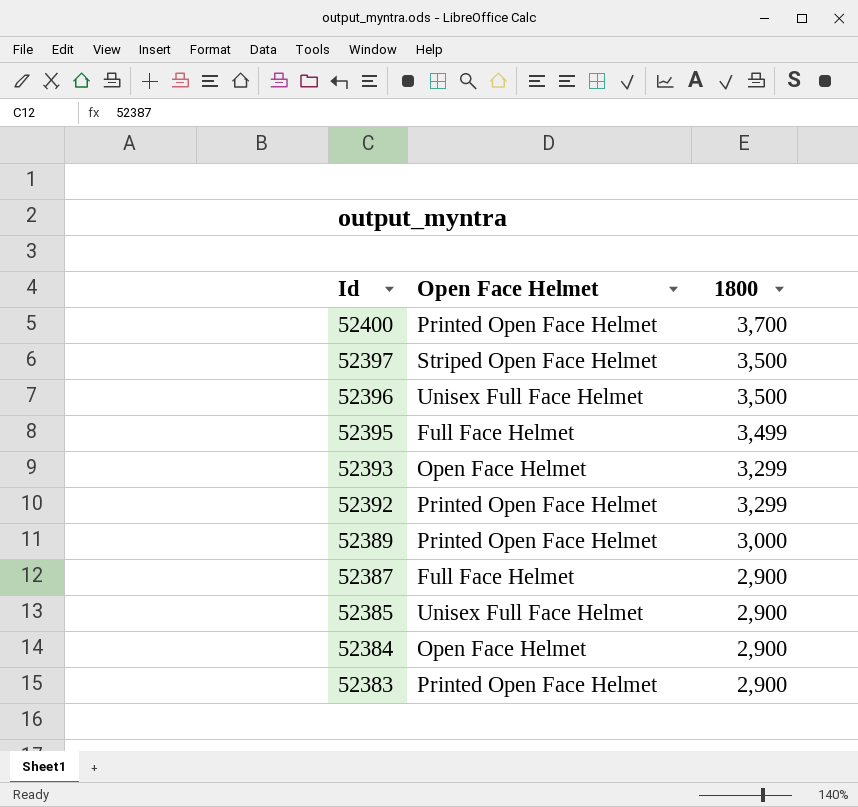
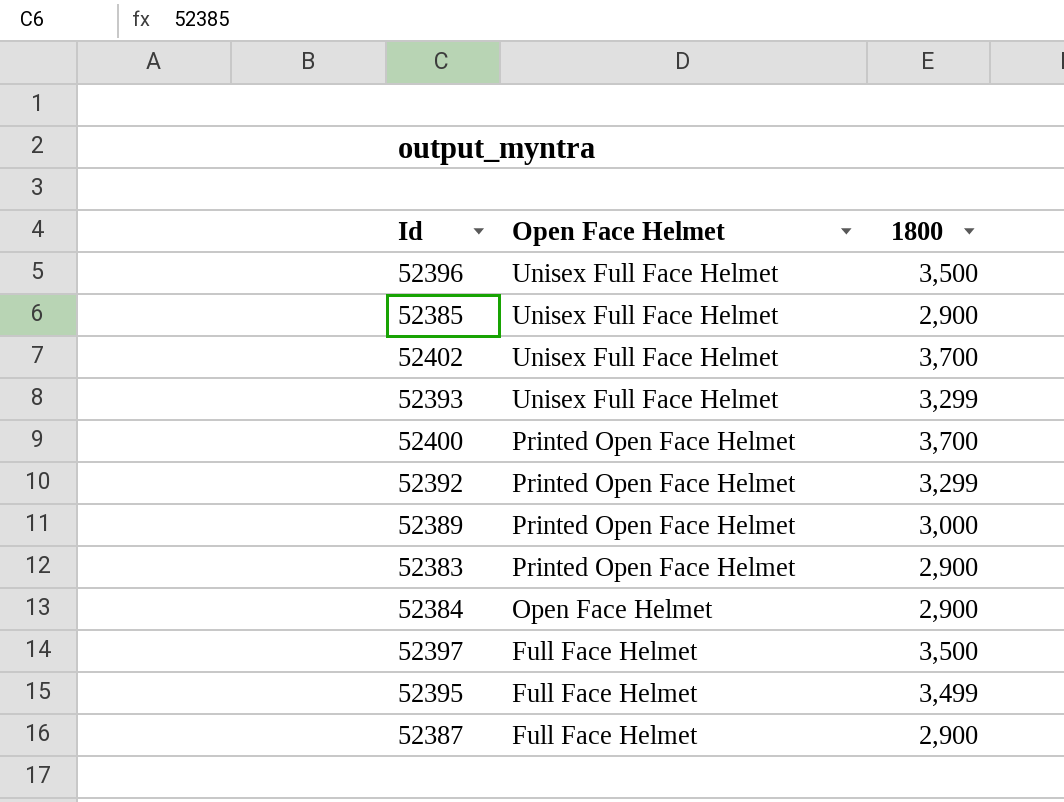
row order: Id descending -> Open Face Helmet descending
row 52402: none -> Unisex Full Face Helmet | 3,700
52393 | Open Face Helmet: Open Face Helmet -> Unisex Full Face Helmet
52397 | Open Face Helmet: Striped Open Face Helmet -> Full Face Helmet

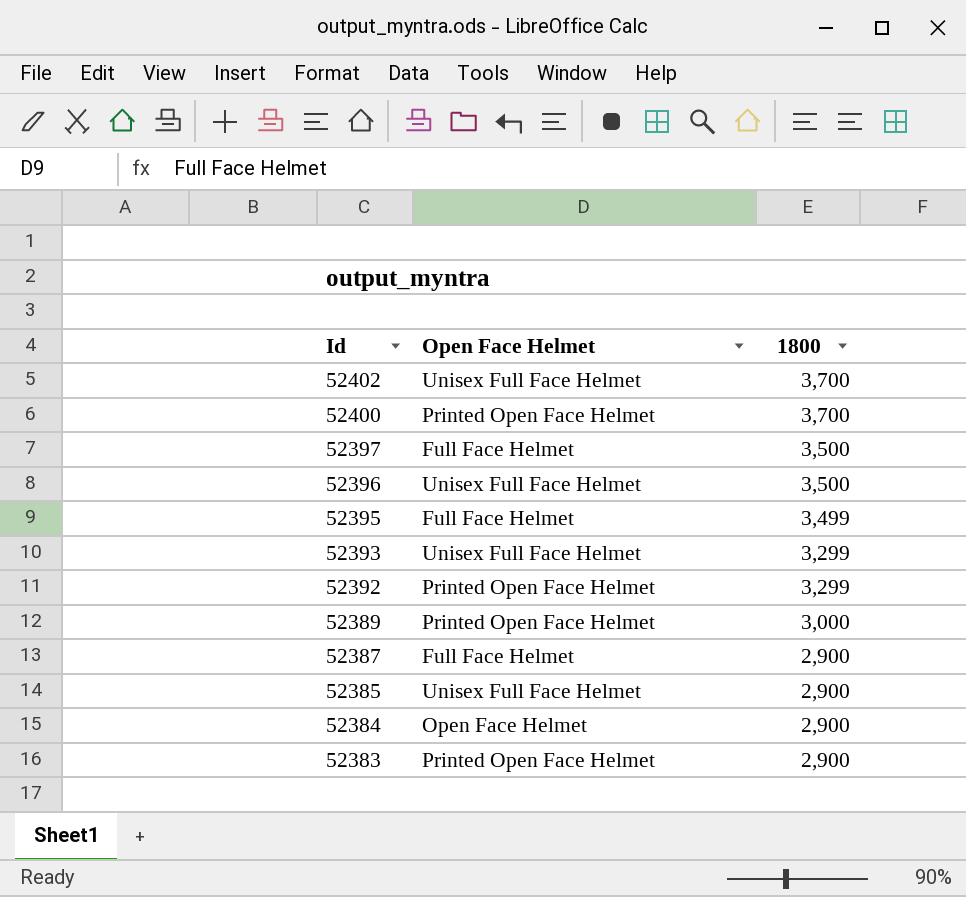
row order: Open Face Helmet descending -> Id descending

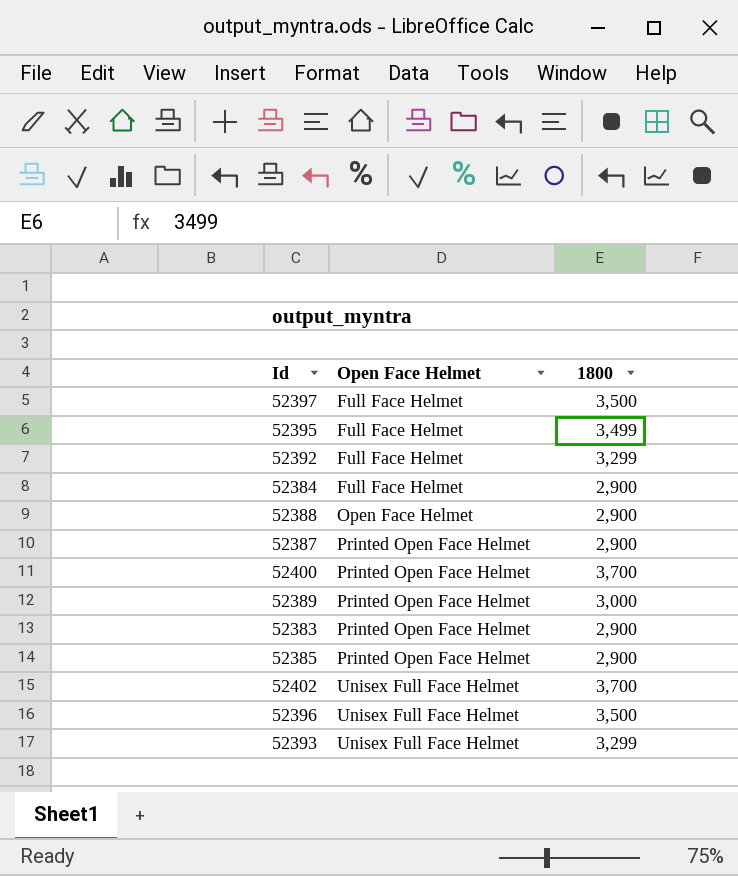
row order: Id descending -> Open Face Helmet ascending
52392 | Open Face Helmet: Printed Open Face Helmet -> Full Face Helmet
52384 | Open Face Helmet: Open Face Helmet -> Full Face Helmet
row 52388: none -> Open Face Helmet | 2,900
52387 | Open Face Helmet: Full Face Helmet -> Printed Open Face Helmet
52385 | Open Face Helmet: Unisex Full Face Helmet -> Printed Open Face Helmet

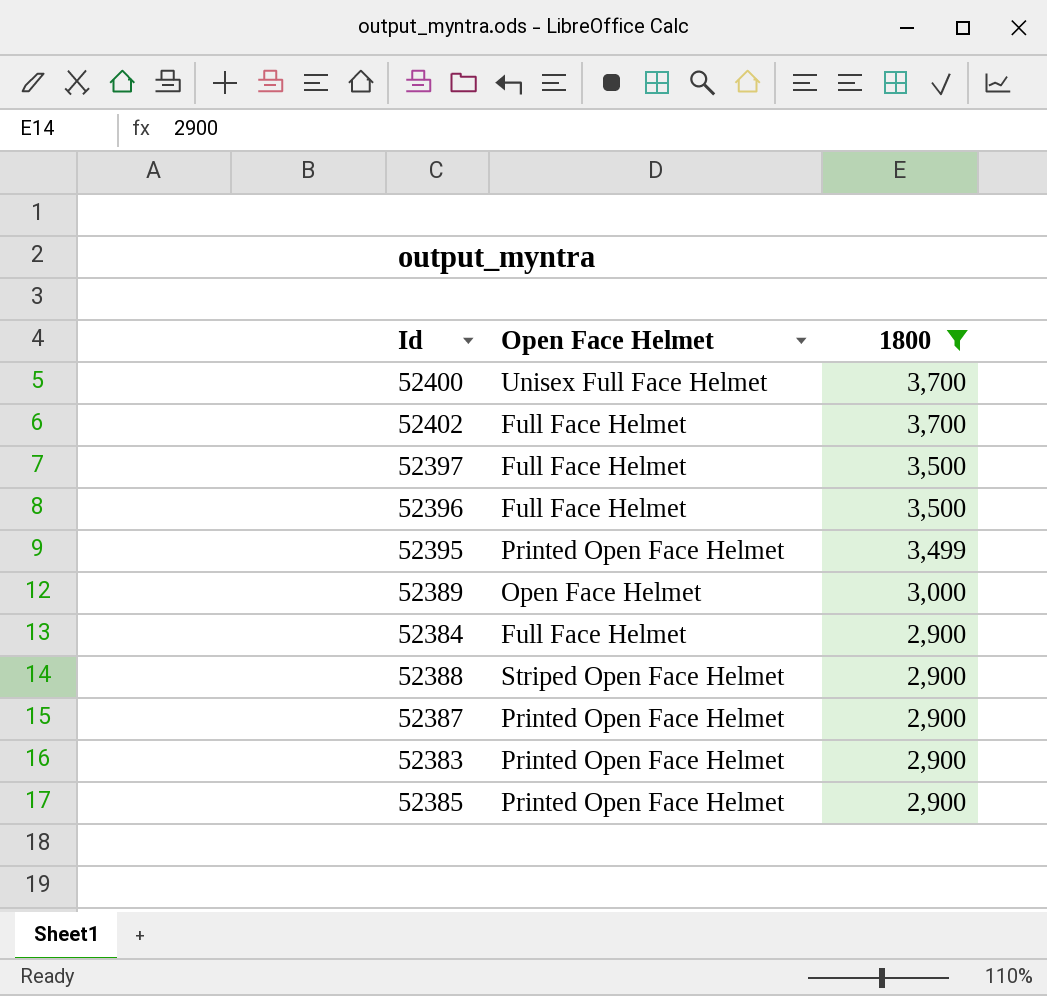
filter: none -> 1800 != 3,299
row order: Open Face Helmet ascending -> 1800 descending
52400 | Open Face Helmet: Printed Open Face Helmet -> Unisex Full Face Helmet
52402 | Open Face Helmet: Unisex Full Face Helmet -> Full Face Helmet
52396 | Open Face Helmet: Unisex Full Face Helmet -> Full Face Helmet
52395 | Open Face Helmet: Full Face Helmet -> Printed Open Face Helmet
52389 | Open Face Helmet: Printed Open Face Helmet -> Open Face Helmet
52388 | Open Face Helmet: Open Face Helmet -> Striped Open Face Helmet

